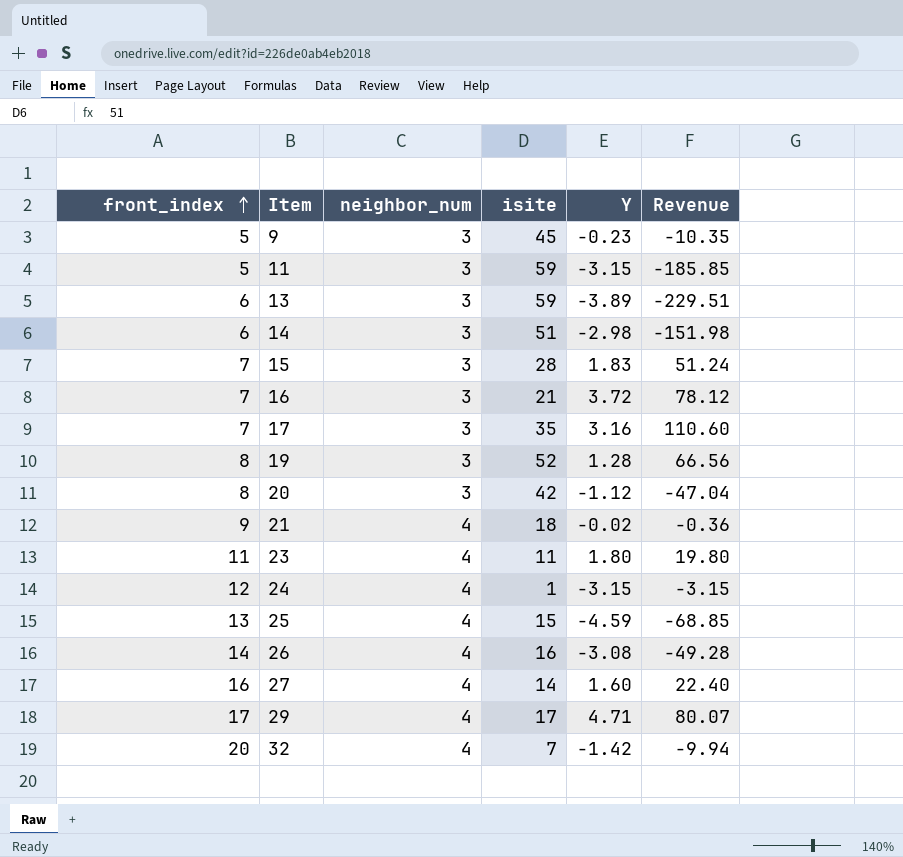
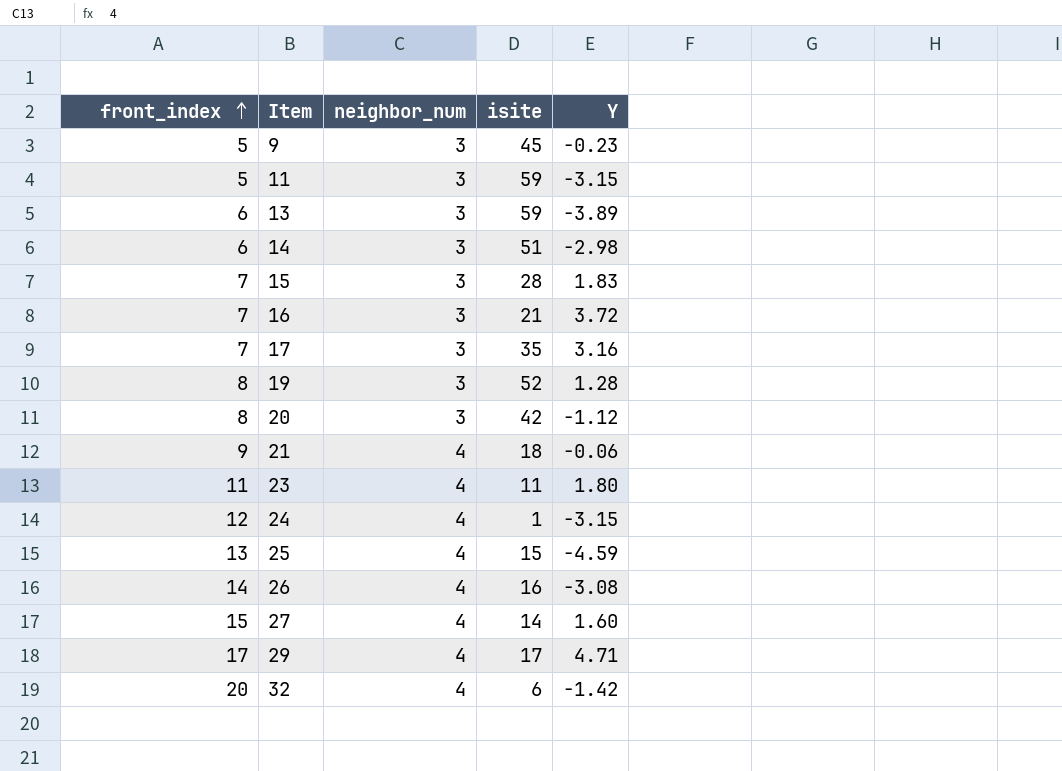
column Revenue | formula: [isite] * [Y] -> none
21 | Y: -0.02 -> -0.06
27 | front_index: 16 -> 15
32 | isite: 7 -> 6

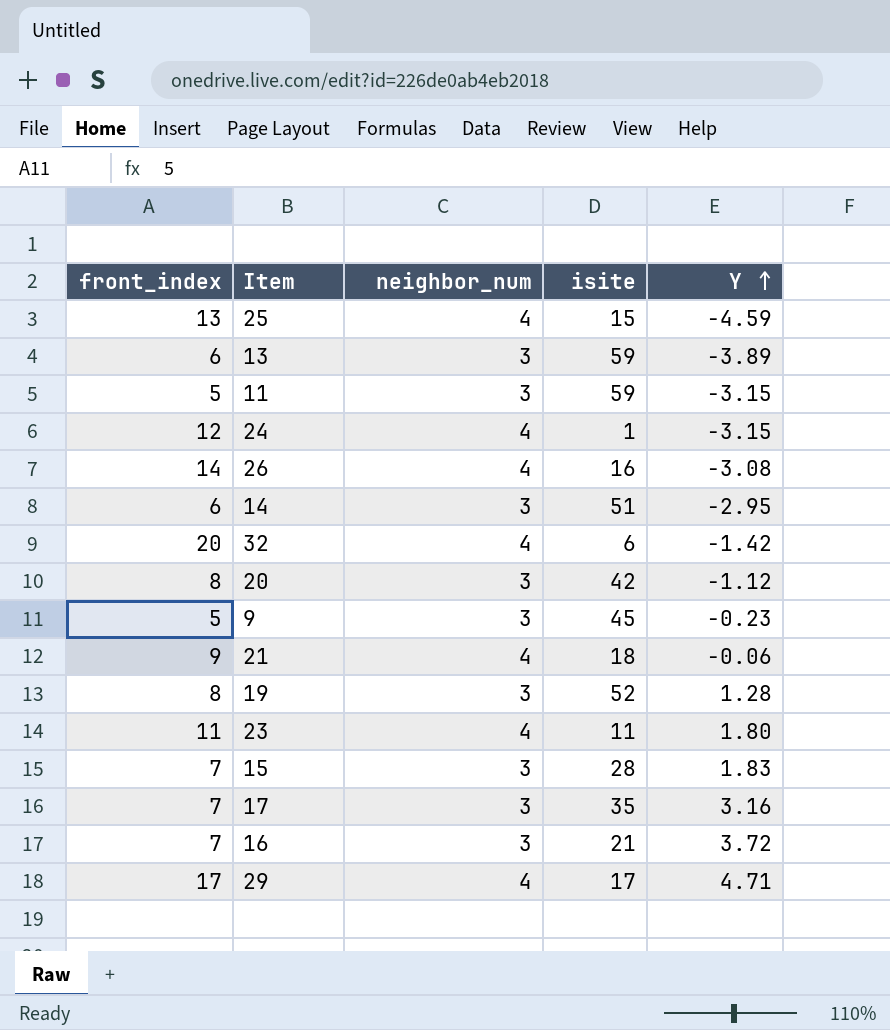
row order: front_index ascending -> Y ascending
row 27: 15 | 4 | 14 | 1.60 -> none
14 | Y: -2.98 -> -2.95

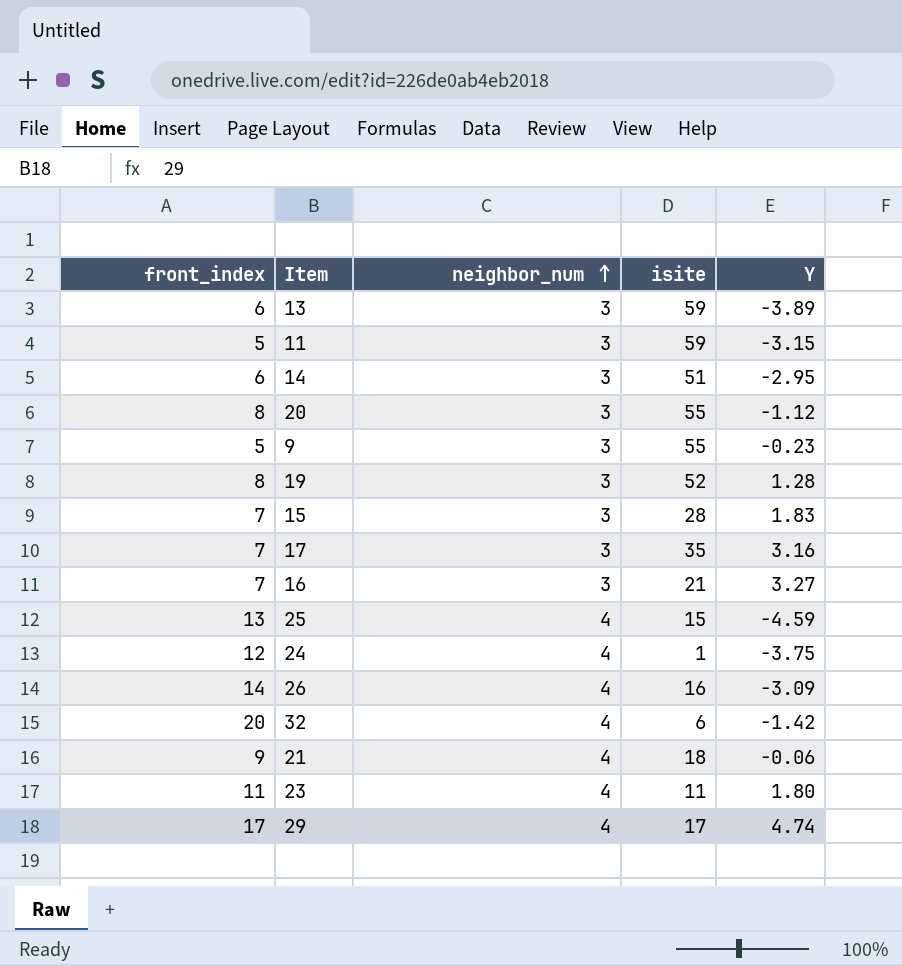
row order: Y ascending -> neighbor_num ascending
20 | isite: 42 -> 55
9 | isite: 45 -> 55
16 | Y: 3.72 -> 3.27
24 | Y: -3.15 -> -3.75
26 | Y: -3.08 -> -3.09
29 | Y: 4.71 -> 4.74

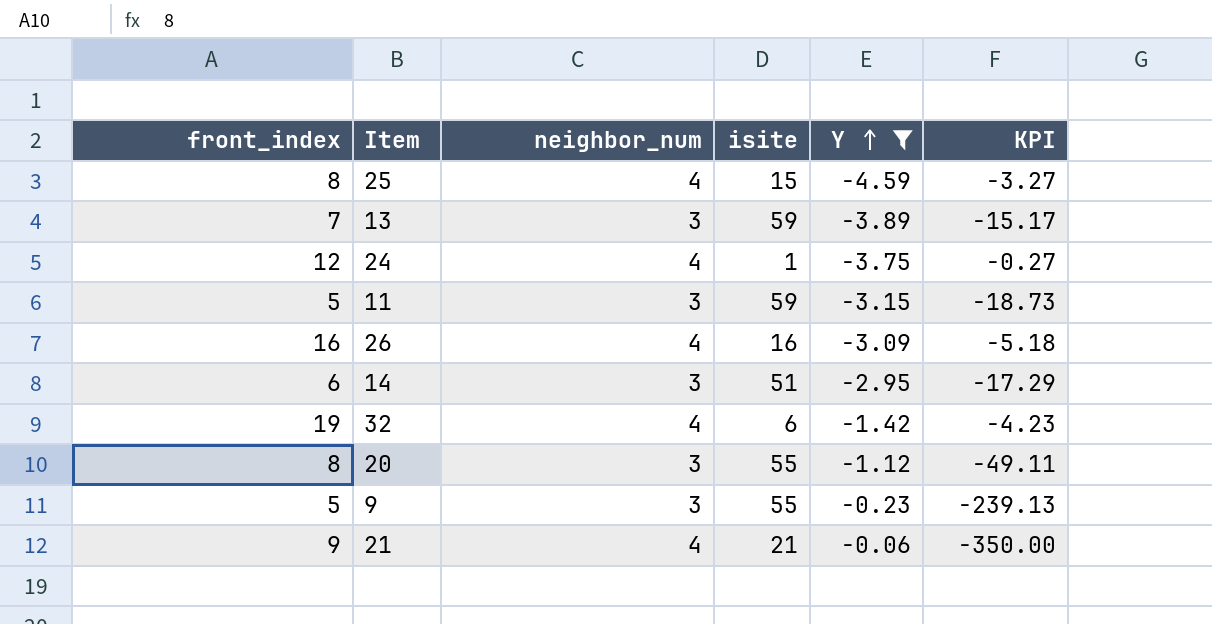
filter: none -> Y <= -0.06
row order: neighbor_num ascending -> Y ascending
column KPI | formula: none -> [isite] / [Y]
25 | front_index: 13 -> 8
13 | front_index: 6 -> 7
26 | front_index: 14 -> 16
32 | front_index: 20 -> 19
21 | isite: 18 -> 21

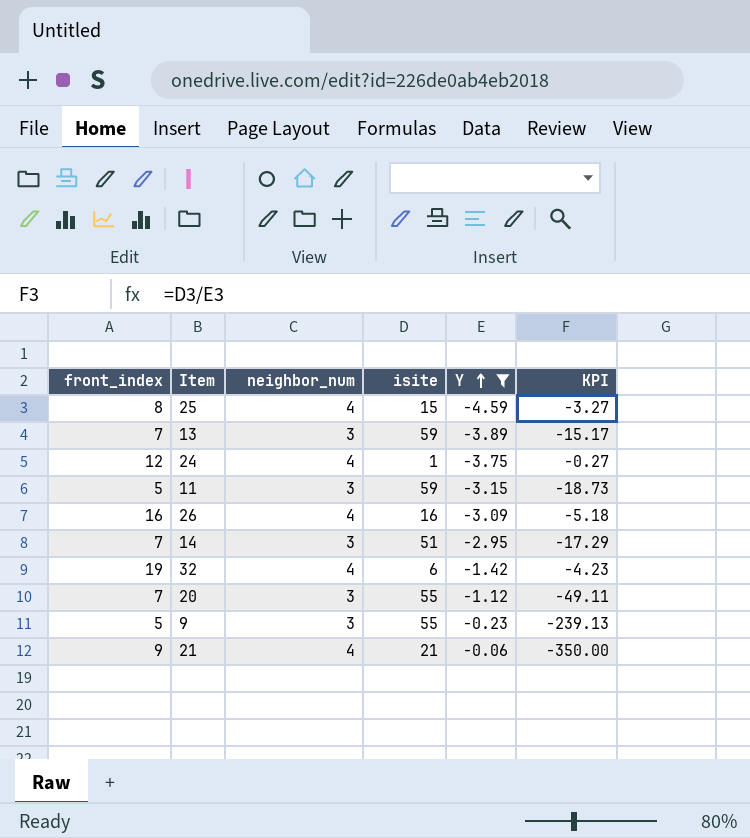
14 | front_index: 6 -> 7
20 | front_index: 8 -> 7

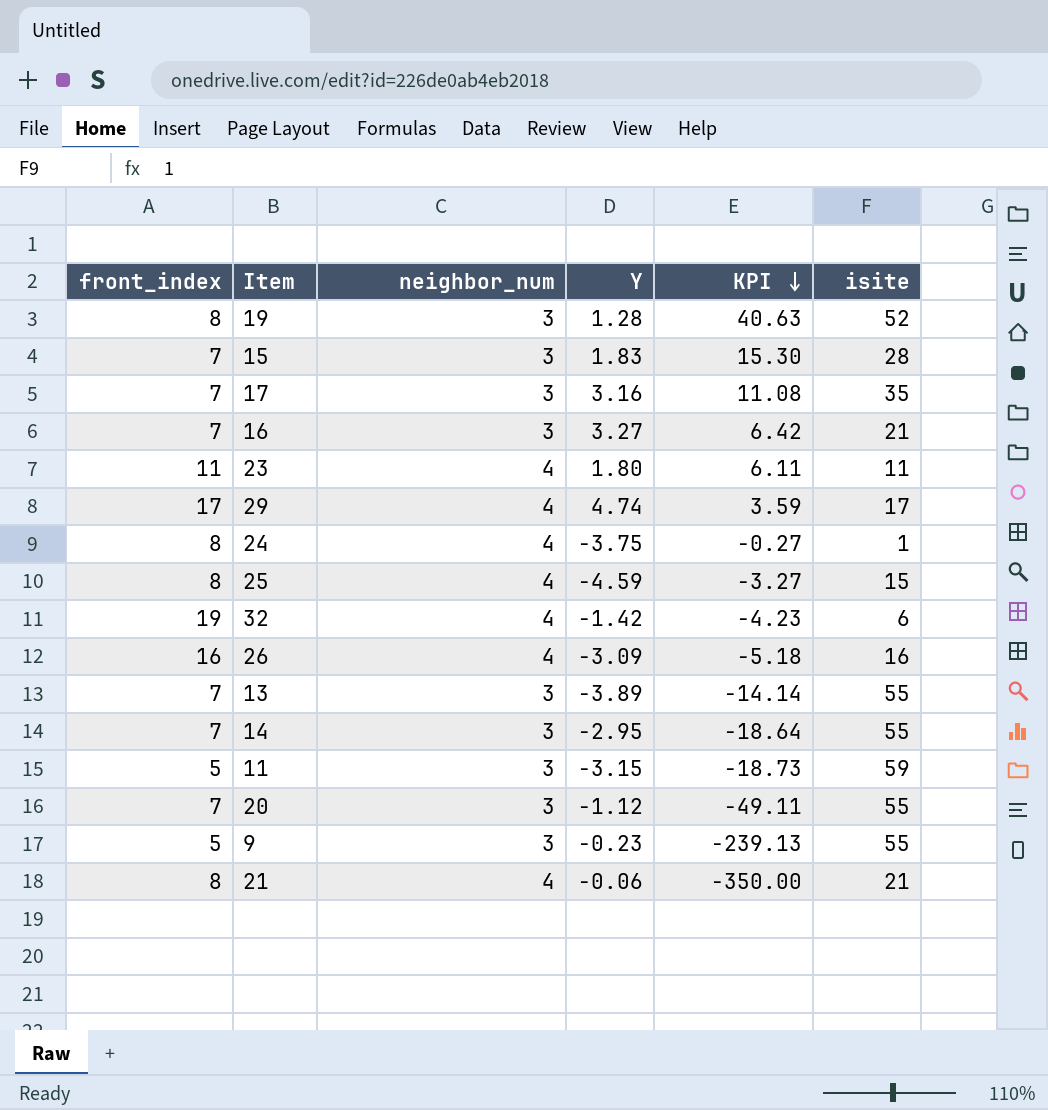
filter: Y <= -0.06 -> none
row order: Y ascending -> KPI descending
column isite | position: 4 -> 6
24 | front_index: 12 -> 8
13 | KPI: -15.17 -> -14.14
13 | isite: 59 -> 55
14 | KPI: -17.29 -> -18.64
14 | isite: 51 -> 55
21 | front_index: 9 -> 8

